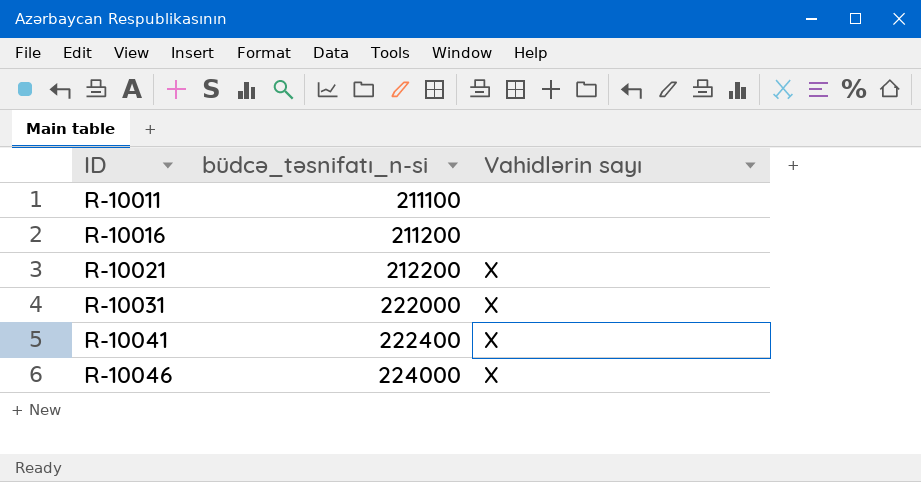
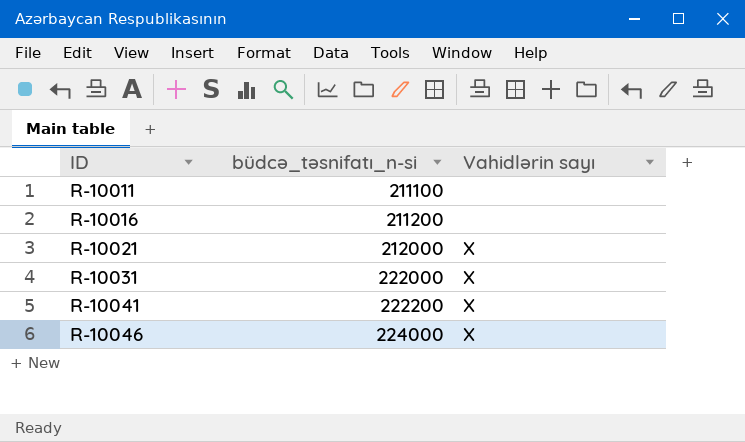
R-10021 | büdcə_təsnifatı_n-si: 212200 -> 212000
R-10041 | büdcə_təsnifatı_n-si: 222400 -> 222200

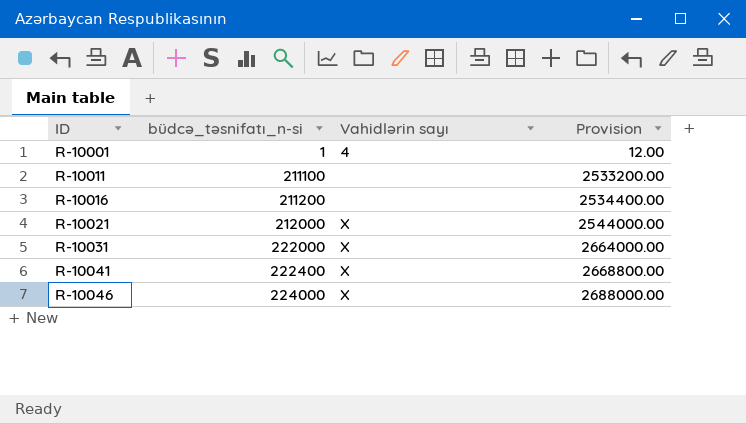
column Provision | formula: none -> [büdcə_təsnifatı_n-si] * 12
row R-10001: none -> 1 | 4 | 12.00
R-10041 | büdcə_təsnifatı_n-si: 222200 -> 222400

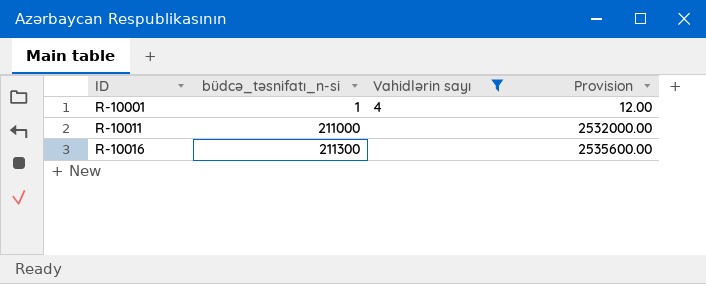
filter: none -> Vahidlərin sayı != X
R-10011 | büdcə_təsnifatı_n-si: 211100 -> 211000
R-10011 | Provision: 2533200.00 -> 2532000.00
R-10016 | büdcə_təsnifatı_n-si: 211200 -> 211300
R-10016 | Provision: 2534400.00 -> 2535600.00

